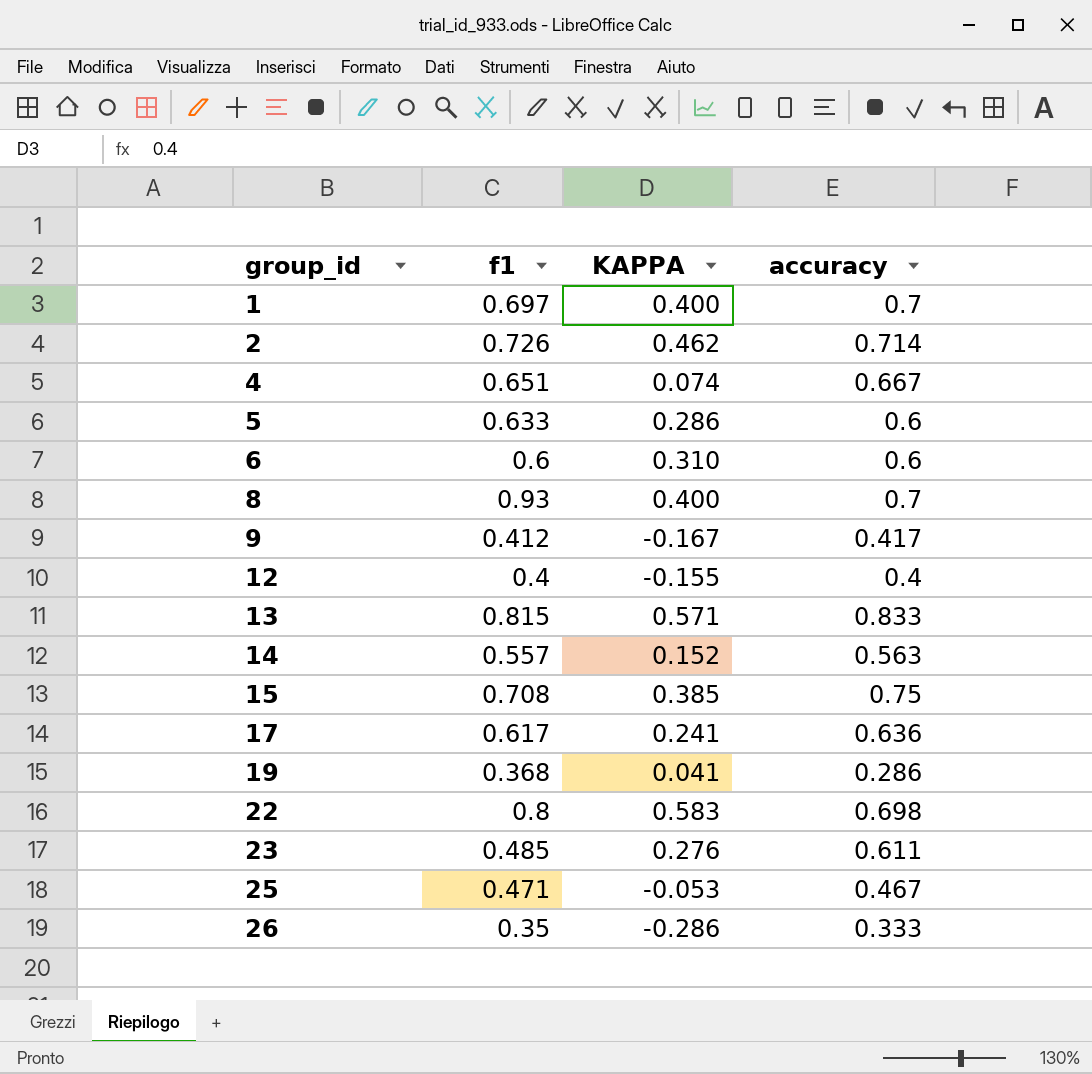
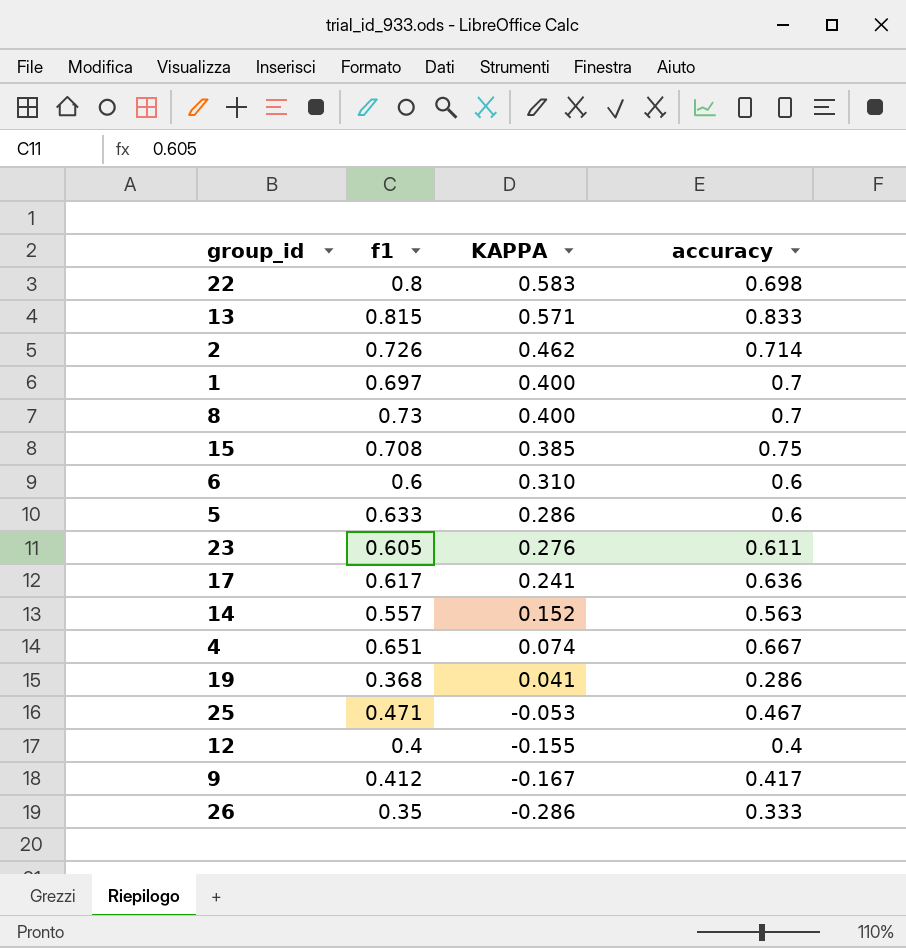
row order: group_id ascending -> KAPPA descending
8 | f1: 0.93 -> 0.73
23 | f1: 0.485 -> 0.605

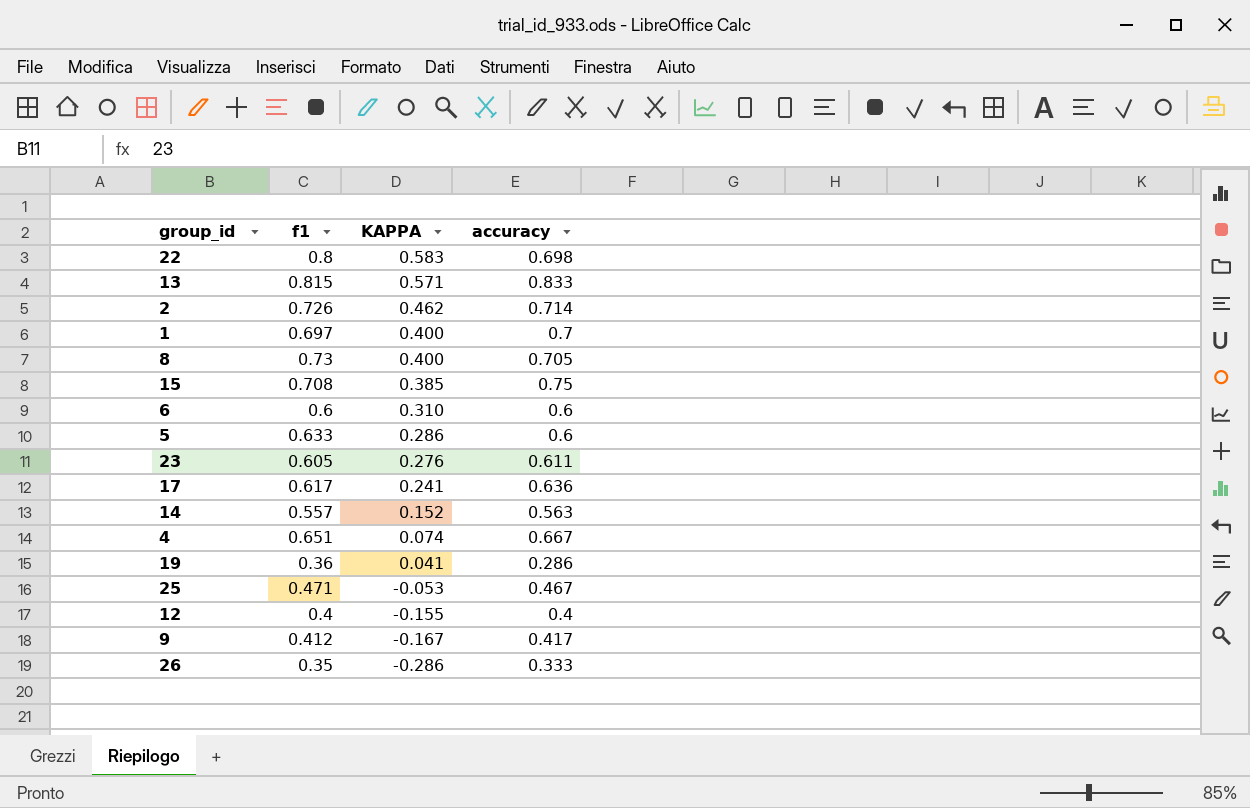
8 | accuracy: 0.7 -> 0.705
19 | f1: 0.368 -> 0.36

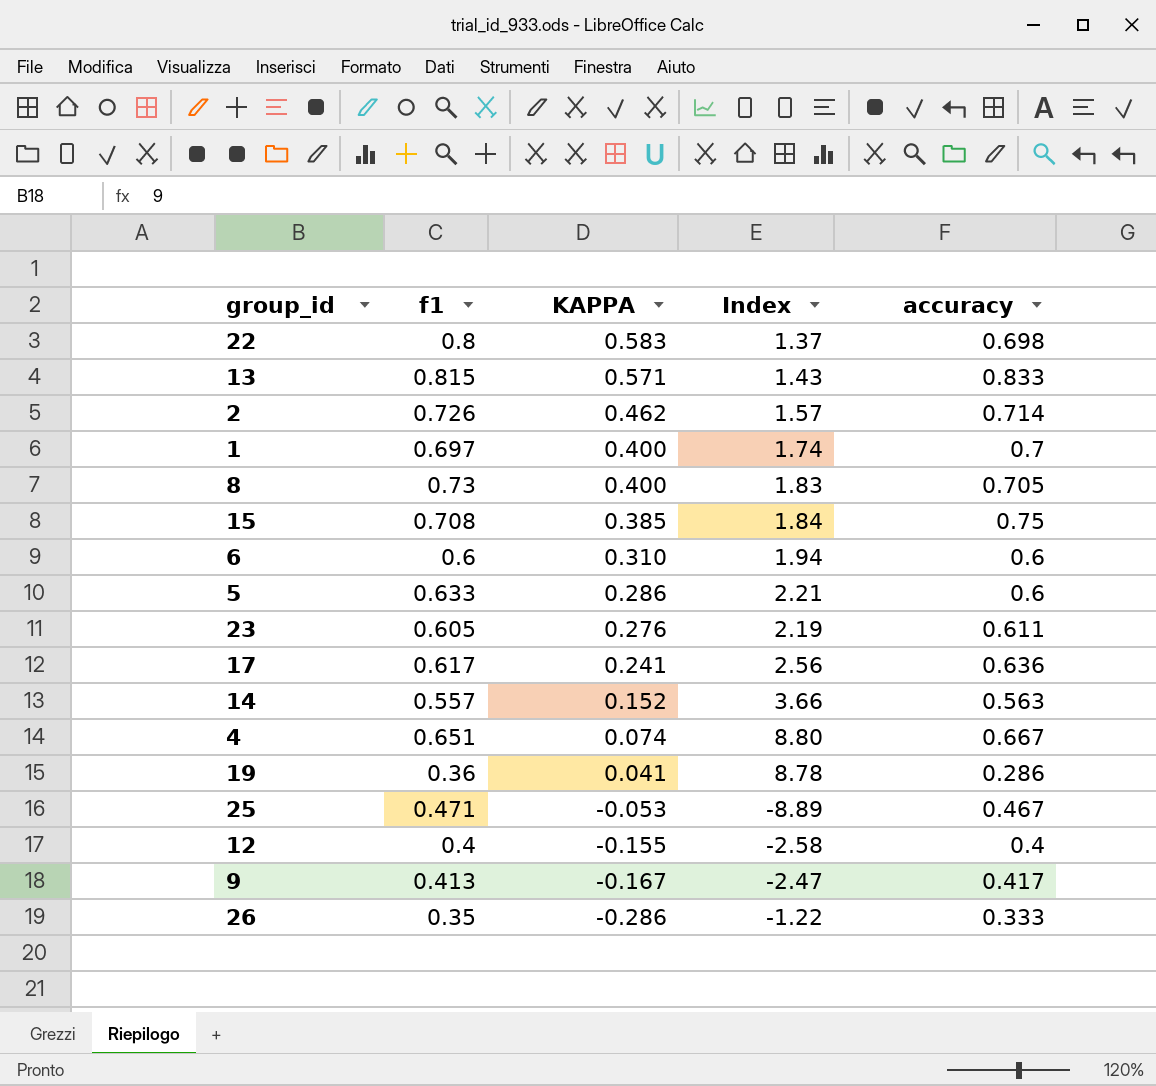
column Index | formula: none -> [f1] / [KAPPA]
9 | f1: 0.412 -> 0.413

